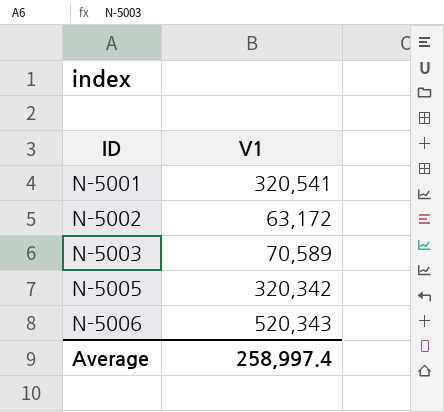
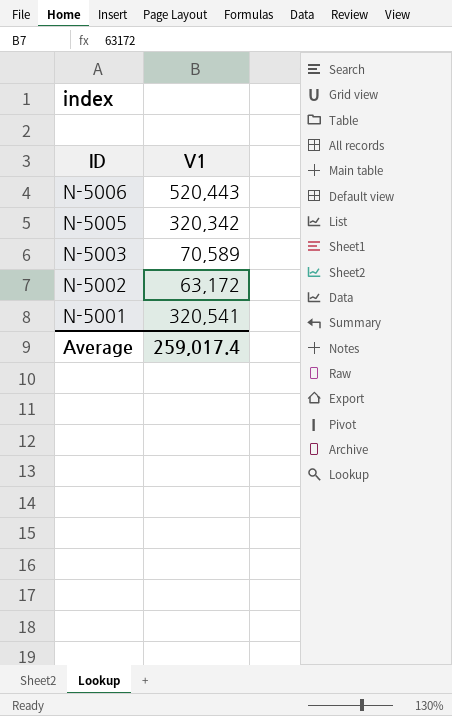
row order: ID ascending -> ID descending
N-5006 | V1: 520,343 -> 520,443
Average | V1: 258,997.4 -> 259,017.4

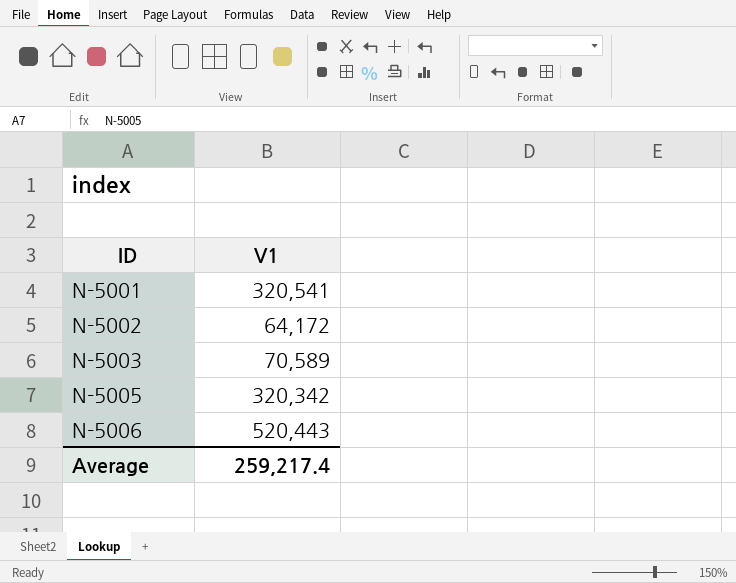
row order: ID descending -> ID ascending
N-5002 | V1: 63,172 -> 64,172
Average | V1: 259,017.4 -> 259,217.4

